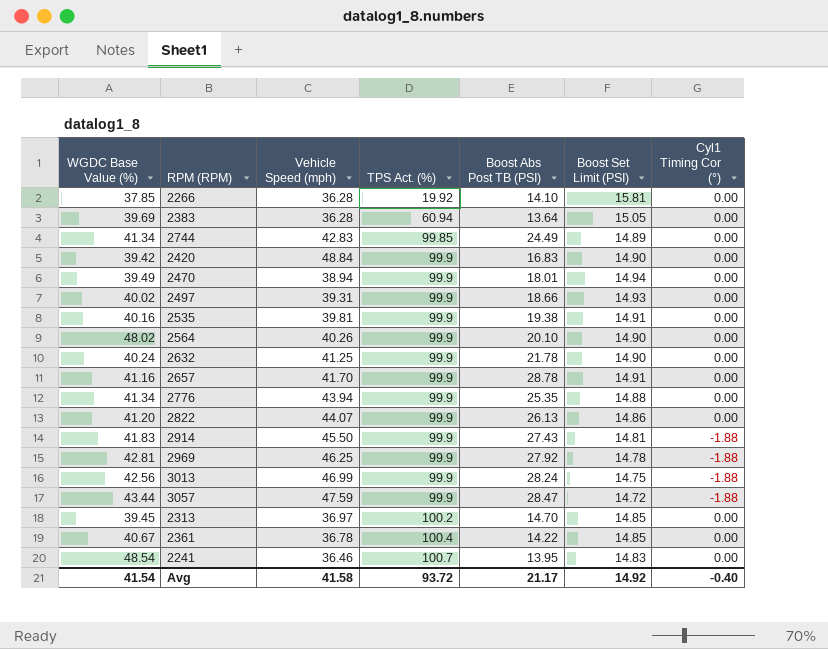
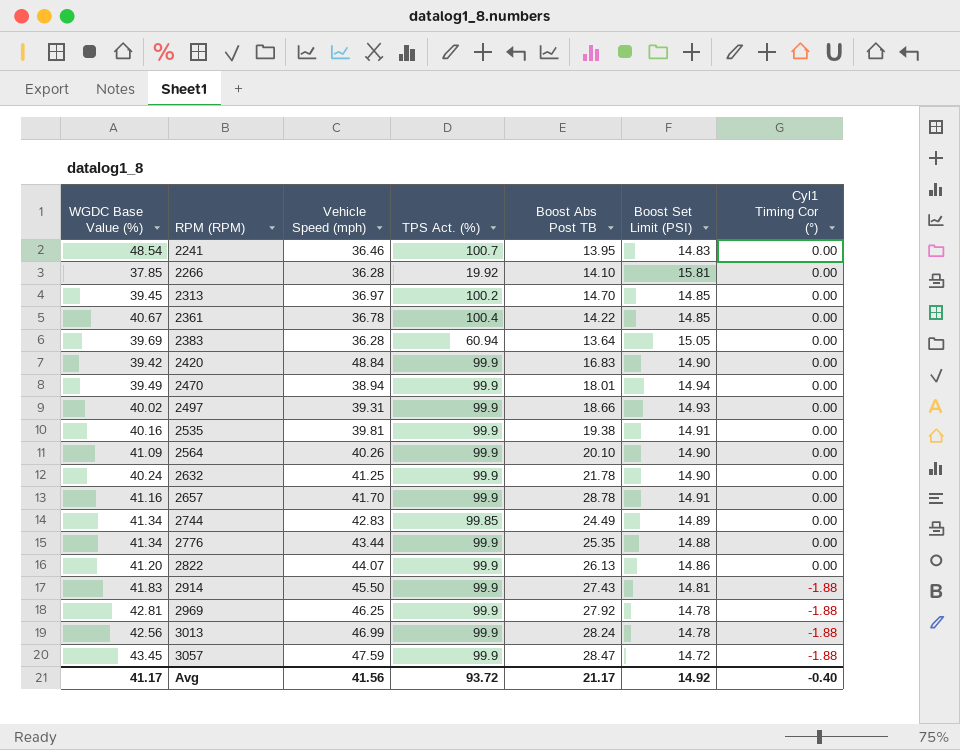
row order: TPS Act. (%) ascending -> RPM (RPM) ascending
column name: Boost Abs Post TB (PSI) -> Boost Abs Post TB
2564 | WGDC Base Value (%): 48.02 -> 41.09
2776 | Vehicle Speed (mph): 43.94 -> 43.44
3013 | Boost Set Limit (PSI): 14.75 -> 14.78
3057 | WGDC Base Value (%): 43.44 -> 43.45
Avg | WGDC Base Value (%): 41.54 -> 41.17
Avg | Vehicle Speed (mph): 41.58 -> 41.56

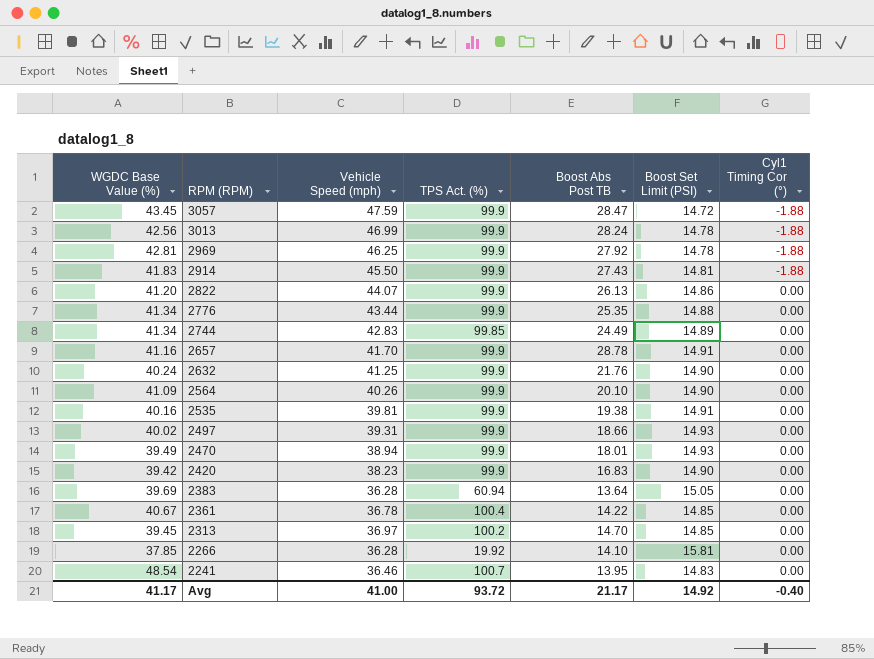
row order: RPM (RPM) ascending -> RPM (RPM) descending
2632 | Boost Abs Post TB: 21.78 -> 21.76
2470 | Boost Set Limit (PSI): 14.94 -> 14.93
2420 | Vehicle Speed (mph): 48.84 -> 38.23
Avg | Vehicle Speed (mph): 41.56 -> 41.00

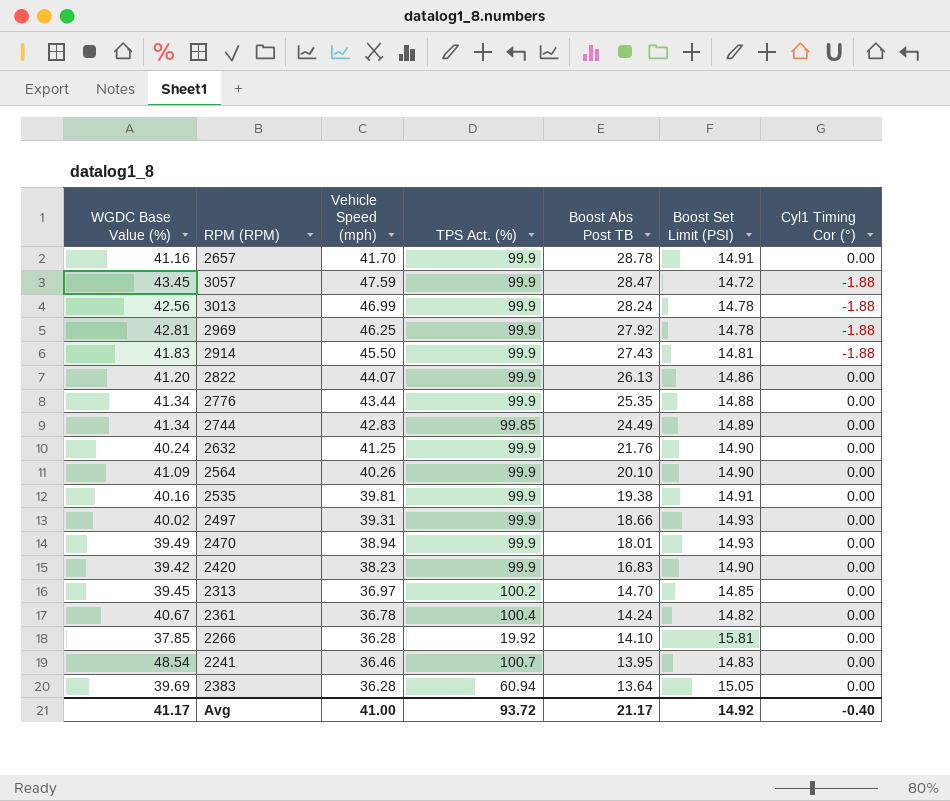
row order: RPM (RPM) descending -> Boost Abs Post TB descending
2361 | Boost Abs Post TB: 14.22 -> 14.24
2361 | Boost Set Limit (PSI): 14.85 -> 14.82

